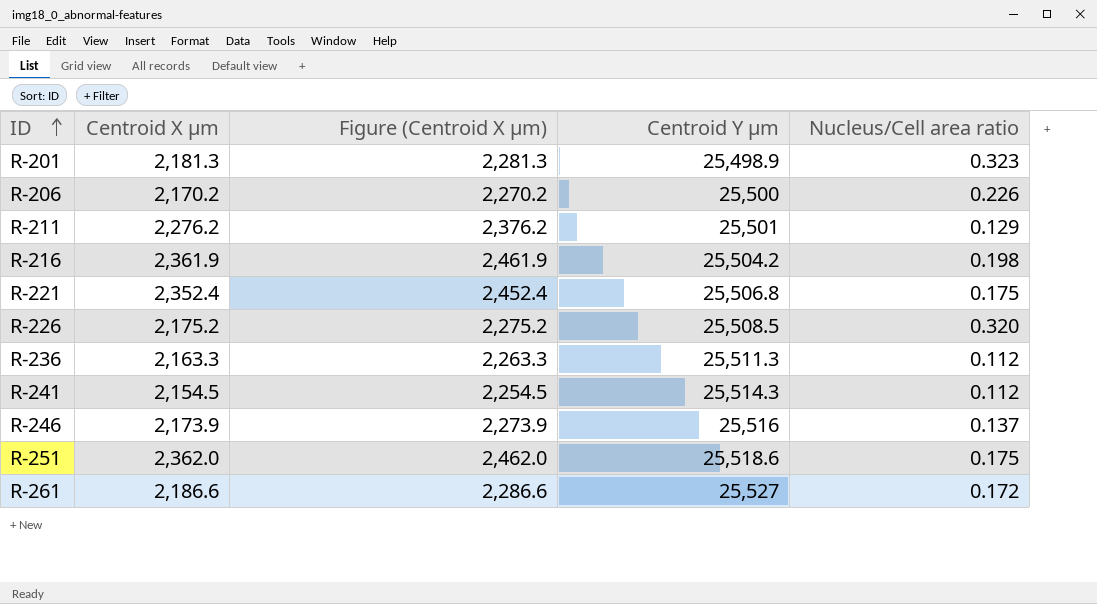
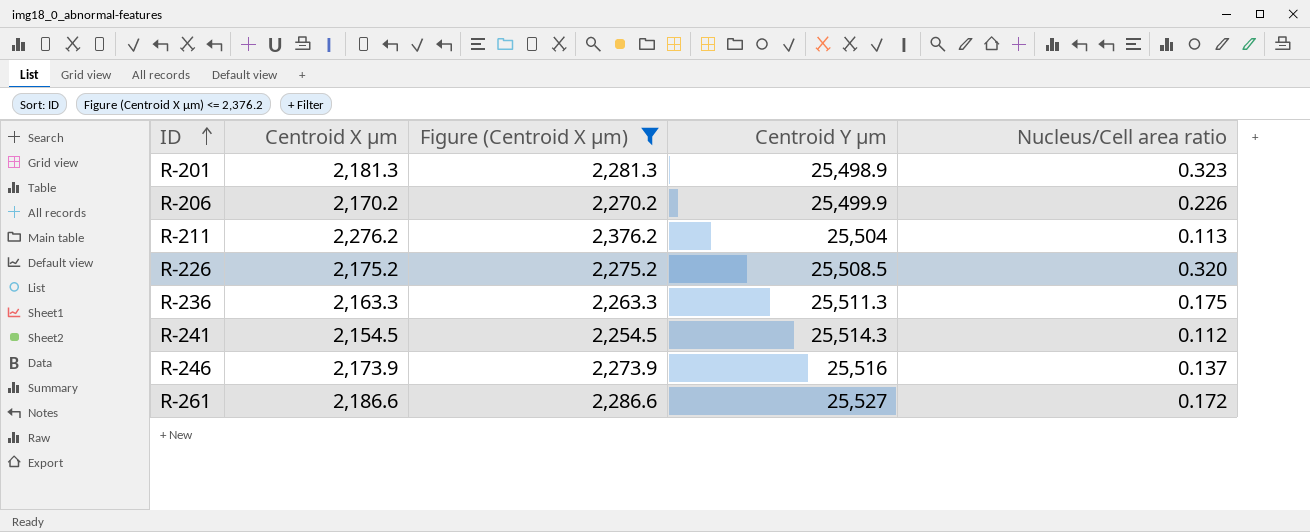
filter: none -> Figure (Centroid X µm) <= 2,376.2
R-206 | Centroid Y µm: 25,500 -> 25,499.9
R-211 | Centroid Y µm: 25,501 -> 25,504
R-211 | Nucleus/Cell area ratio: 0.129 -> 0.113
R-236 | Nucleus/Cell area ratio: 0.112 -> 0.175

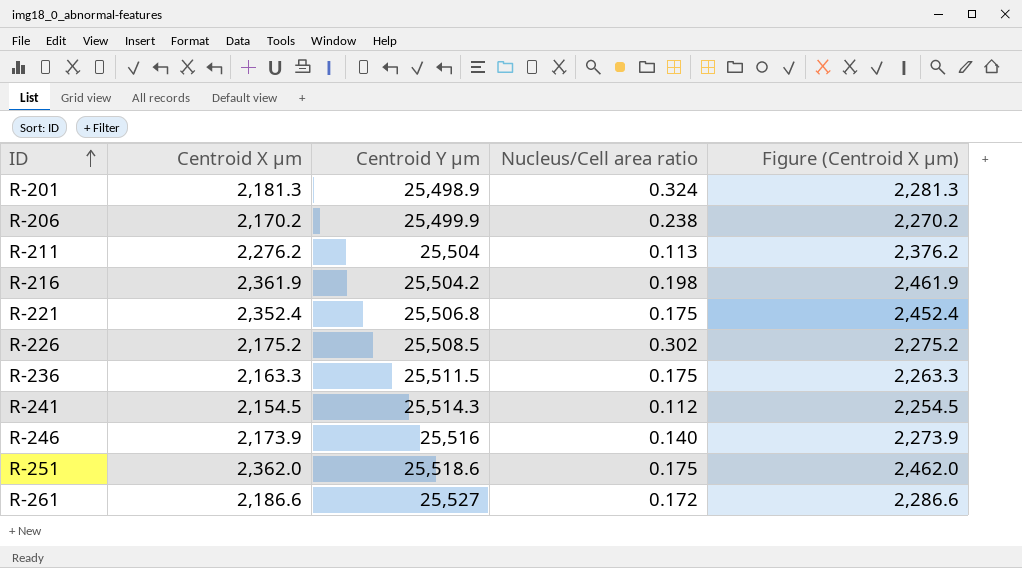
filter: Figure (Centroid X µm) <= 2,376.2 -> none
column Figure (Centroid X µm) | position: 3 -> 5
R-201 | Nucleus/Cell area ratio: 0.323 -> 0.324
R-206 | Nucleus/Cell area ratio: 0.226 -> 0.238
R-226 | Nucleus/Cell area ratio: 0.320 -> 0.302
R-236 | Centroid Y µm: 25,511.3 -> 25,511.5
R-246 | Nucleus/Cell area ratio: 0.137 -> 0.140

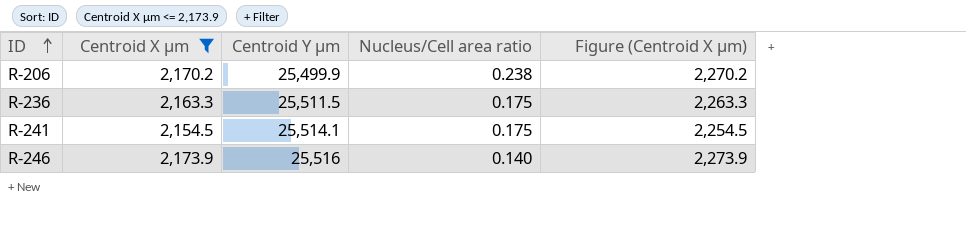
filter: none -> Centroid X µm <= 2,173.9
R-241 | Centroid Y µm: 25,514.3 -> 25,514.1
R-241 | Nucleus/Cell area ratio: 0.112 -> 0.175

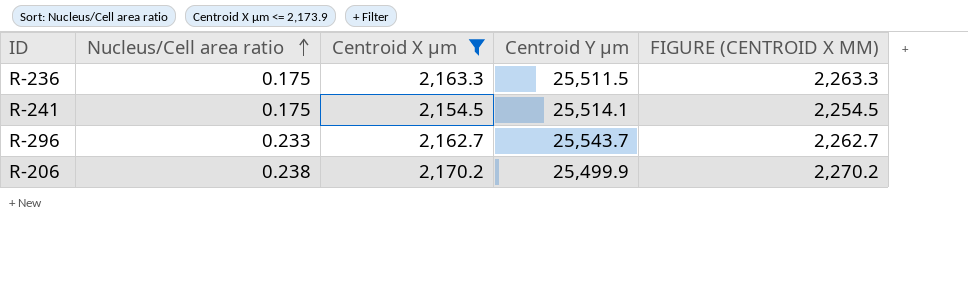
row order: ID ascending -> Nucleus/Cell area ratio ascending
column Nucleus/Cell area ratio | position: 4 -> 2
column name: Figure (Centroid X µm) -> FIGURE (CENTROID X ΜM)
row R-246: 2,173.9 | 25,516 | 0.140 | 2,273.9 -> none
row R-296: none -> 0.233 | 2,162.7 | 25,543.7 | 2,262.7

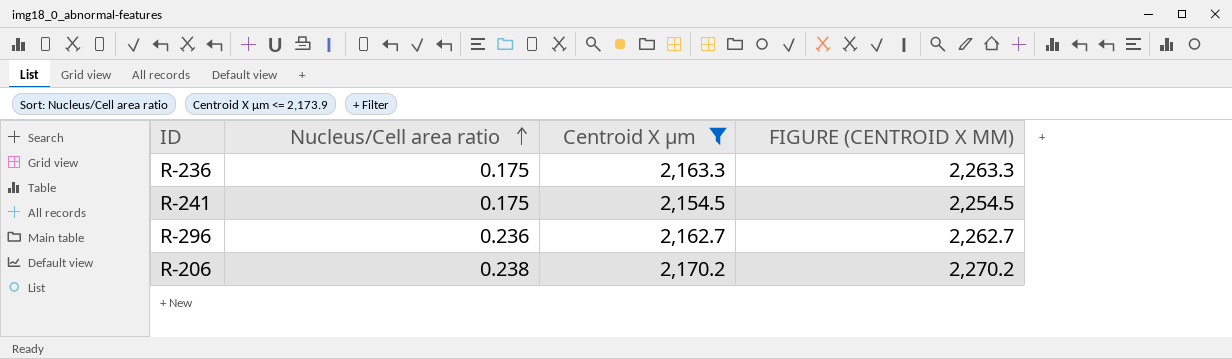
column Centroid Y µm | position: 4 -> none
R-296 | Nucleus/Cell area ratio: 0.233 -> 0.236

